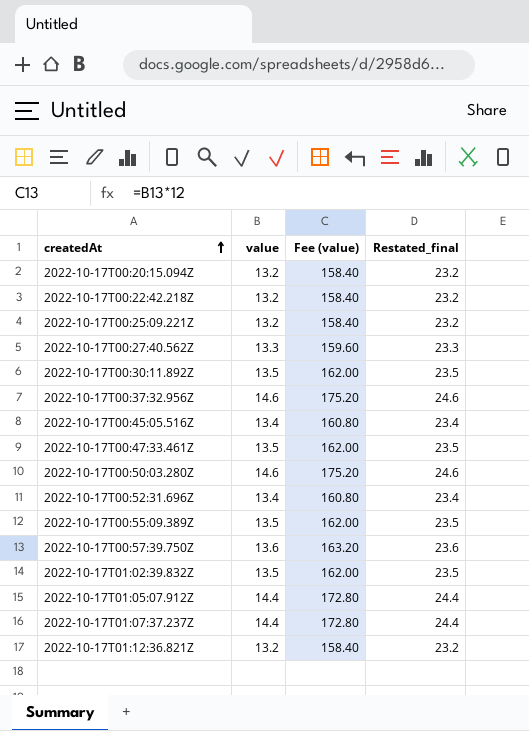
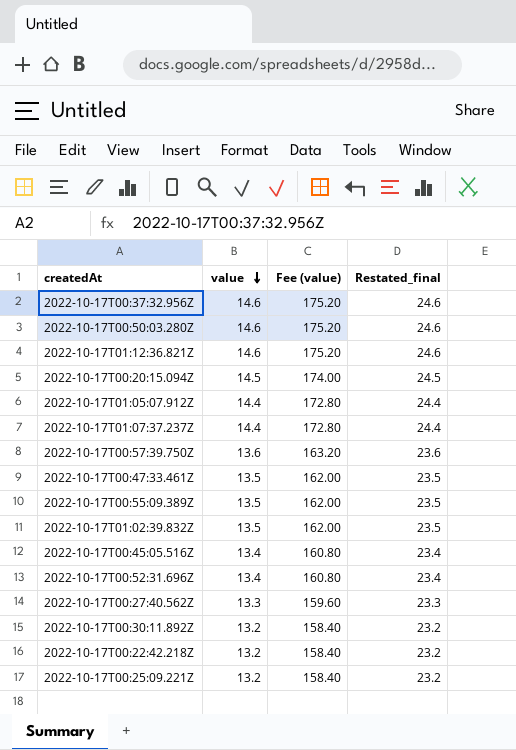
row order: createdAt ascending -> value descending
2022-10-17T01:12:36.821Z | value: 13.2 -> 14.6
2022-10-17T01:12:36.821Z | Fee (value): 158.40 -> 175.20
2022-10-17T01:12:36.821Z | Restated_final: 23.2 -> 24.6
2022-10-17T00:20:15.094Z | value: 13.2 -> 14.5
2022-10-17T00:20:15.094Z | Fee (value): 158.40 -> 174.00
2022-10-17T00:20:15.094Z | Restated_final: 23.2 -> 24.5
2022-10-17T00:30:11.892Z | value: 13.5 -> 13.2
2022-10-17T00:30:11.892Z | Fee (value): 162.00 -> 158.40
2022-10-17T00:30:11.892Z | Restated_final: 23.5 -> 23.2

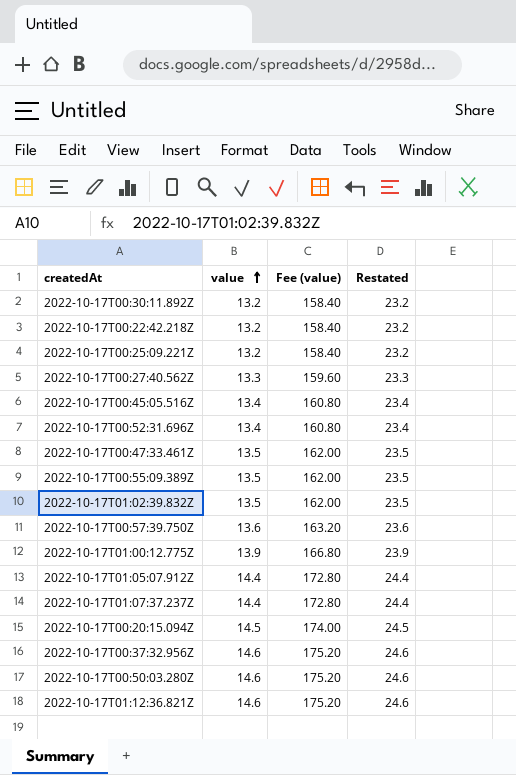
row order: value descending -> value ascending
column name: Restated_final -> Restated
row 2022-10-17T01:00:12.775Z: none -> 13.9 | 166.80 | 23.9

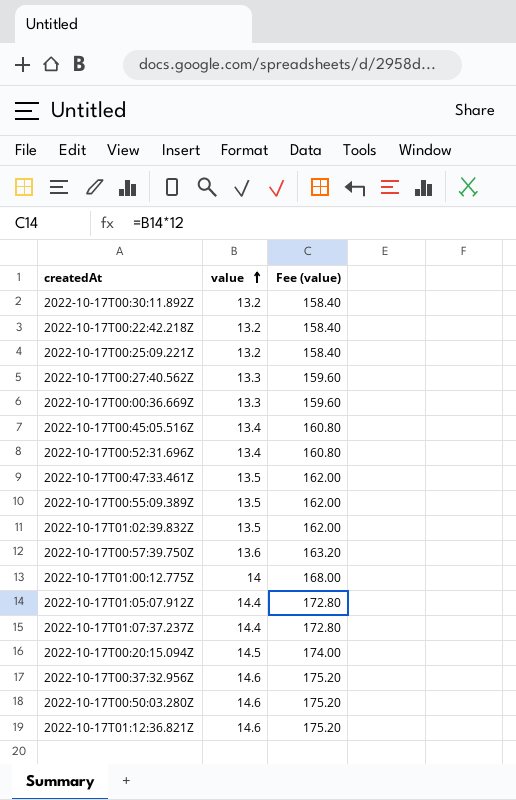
column Restated | formula: [value] + 10 -> none
row 2022-10-17T00:00:36.669Z: none -> 13.3 | 159.60
2022-10-17T01:00:12.775Z | value: 13.9 -> 14
2022-10-17T01:00:12.775Z | Fee (value): 166.80 -> 168.00

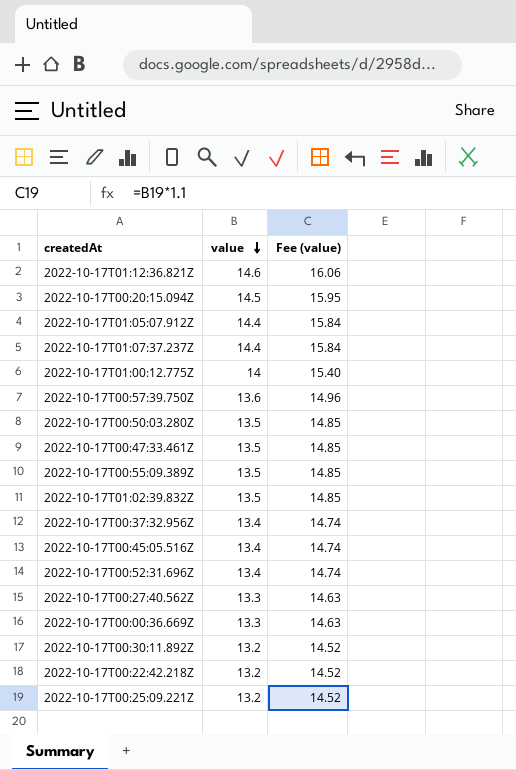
row order: value ascending -> value descending
column Fee (value) | formula: [value] * 12 -> [value] * 1.1
2022-10-17T00:50:03.280Z | value: 14.6 -> 13.5
2022-10-17T00:37:32.956Z | value: 14.6 -> 13.4

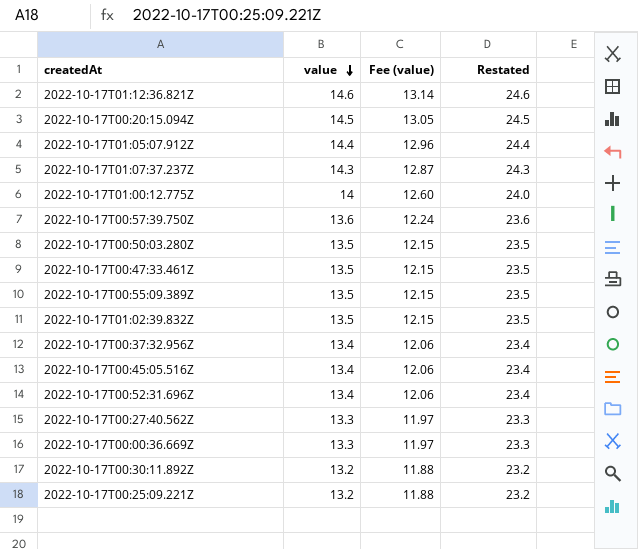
column Fee (value) | formula: [value] * 1.1 -> [value] * 0.9
column Restated | formula: none -> [value] + 10
row 2022-10-17T00:22:42.218Z: 13.2 | 14.52 -> none
2022-10-17T01:07:37.237Z | value: 14.4 -> 14.3

